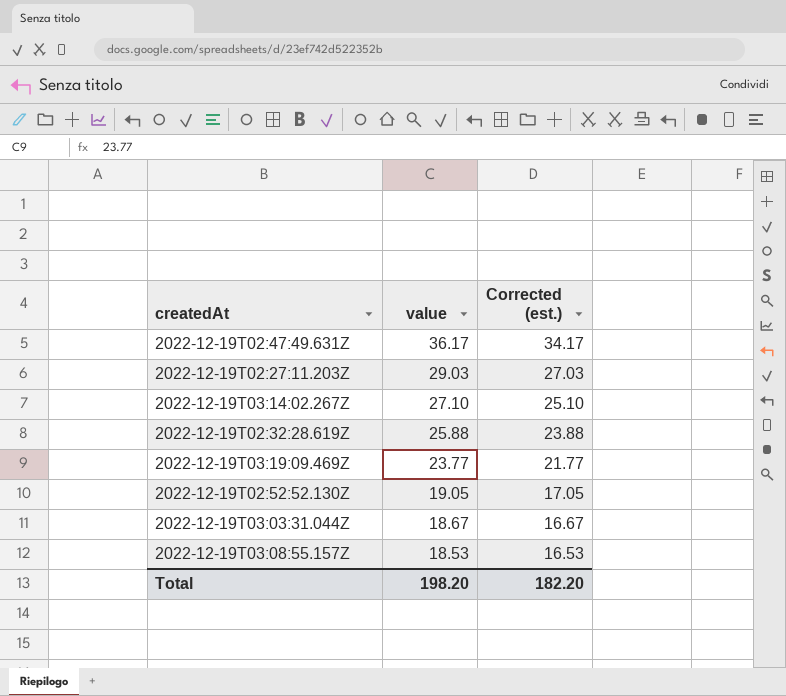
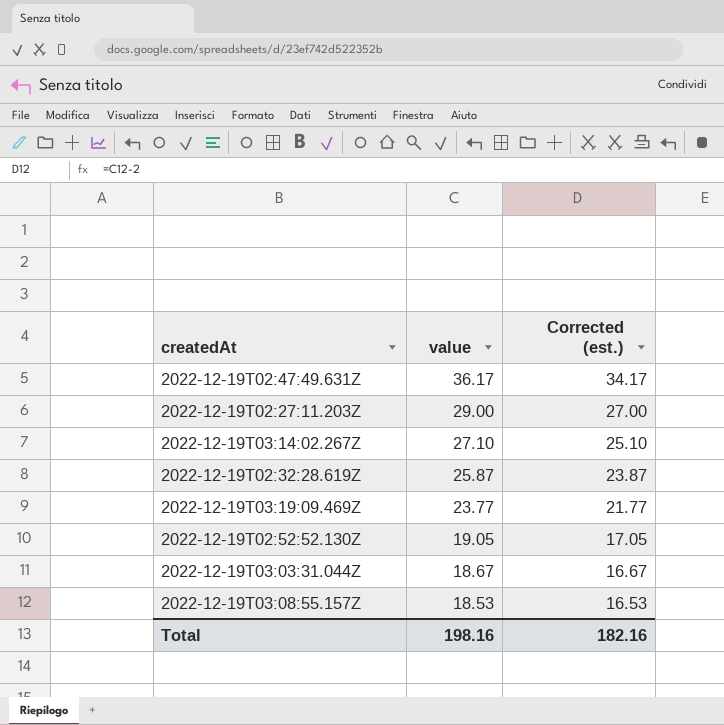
2022-12-19T02:27:11.203Z | value: 29.03 -> 29.00
2022-12-19T02:27:11.203Z | Corrected (est.): 27.03 -> 27.00
2022-12-19T02:32:28.619Z | value: 25.88 -> 25.87
2022-12-19T02:32:28.619Z | Corrected (est.): 23.88 -> 23.87
Total | value: 198.20 -> 198.16
Total | Corrected (est.): 182.20 -> 182.16

